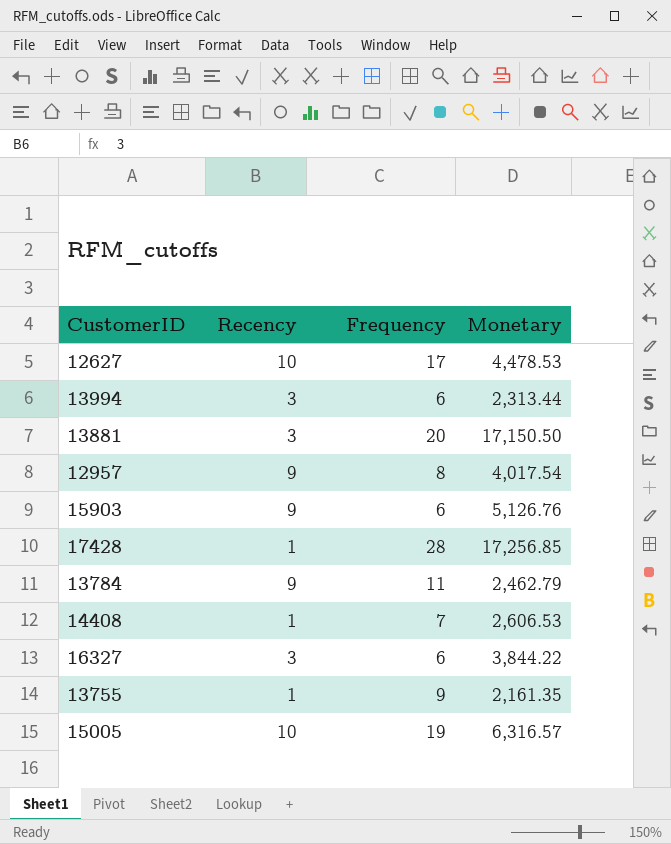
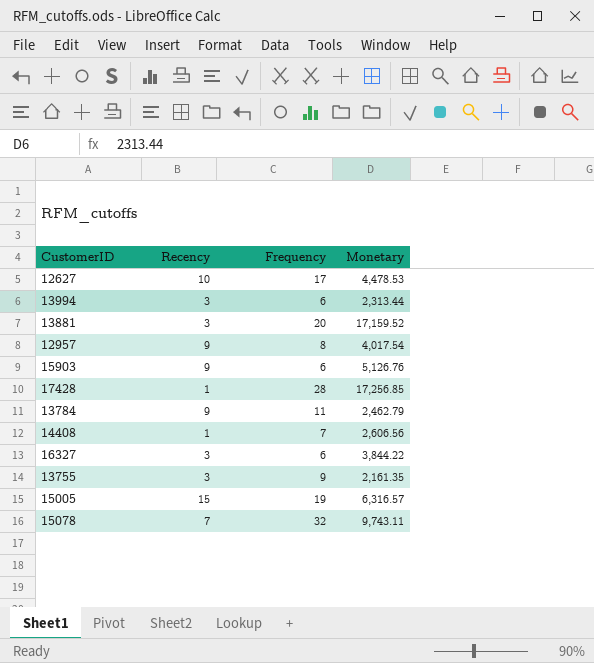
13881 | Monetary: 17,150.50 -> 17,159.52
14408 | Monetary: 2,606.53 -> 2,606.56
13755 | Recency: 1 -> 3
15005 | Recency: 10 -> 15
row 15078: none -> 7 | 32 | 9,743.11

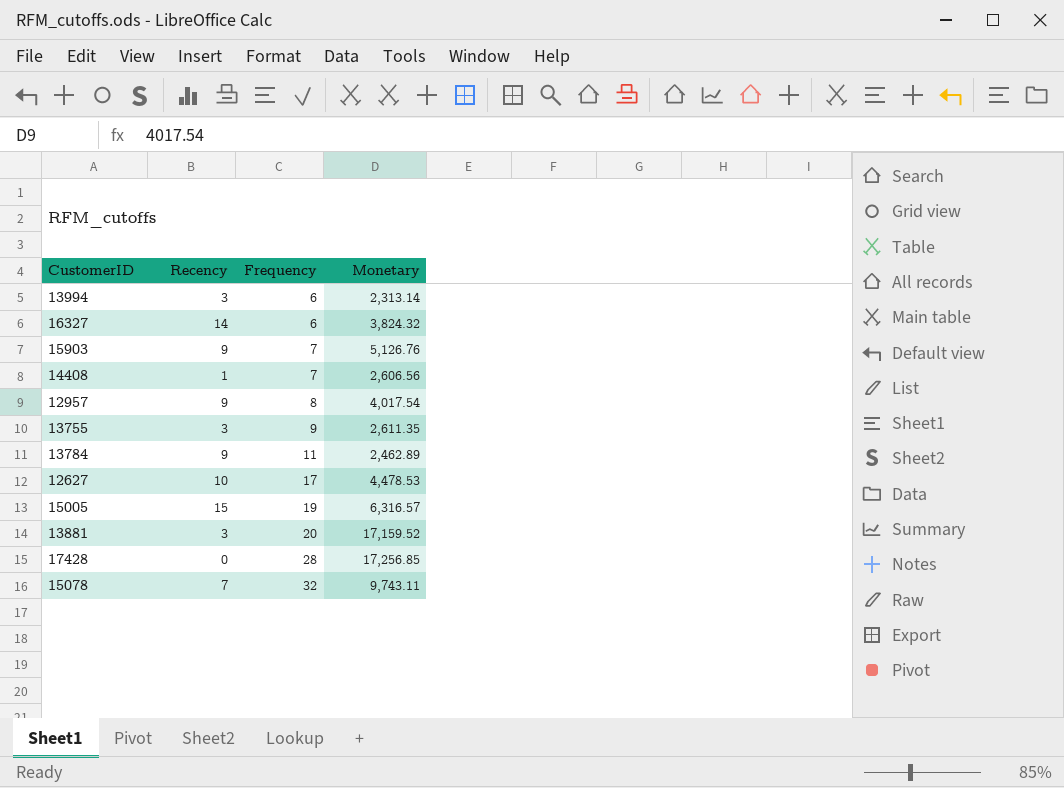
row order: none -> Frequency ascending
13994 | Monetary: 2,313.44 -> 2,313.14
16327 | Recency: 3 -> 14
16327 | Monetary: 3,844.22 -> 3,824.32
15903 | Frequency: 6 -> 7
13755 | Monetary: 2,161.35 -> 2,611.35
13784 | Monetary: 2,462.79 -> 2,462.89
17428 | Recency: 1 -> 0

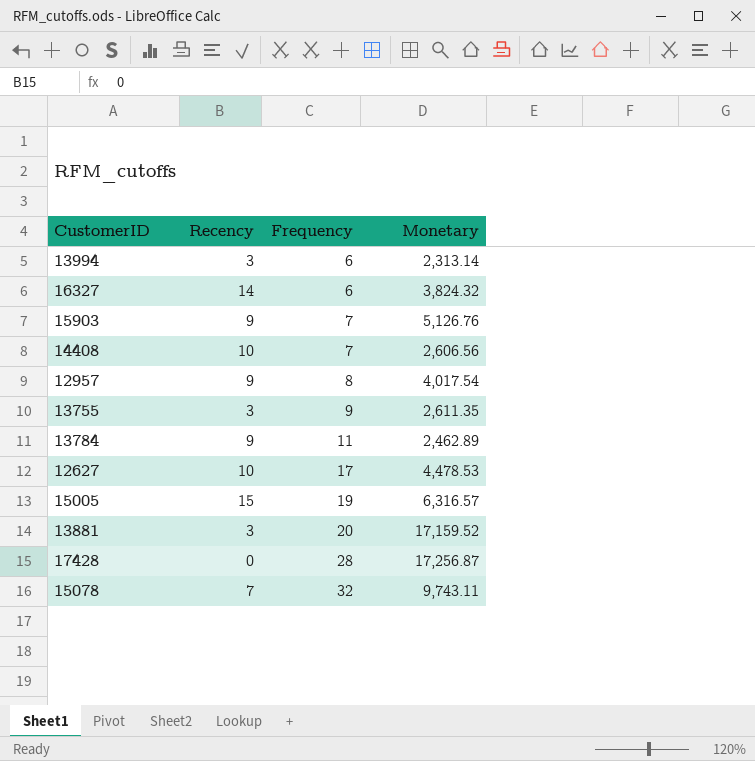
14408 | Recency: 1 -> 10
17428 | Monetary: 17,256.85 -> 17,256.87

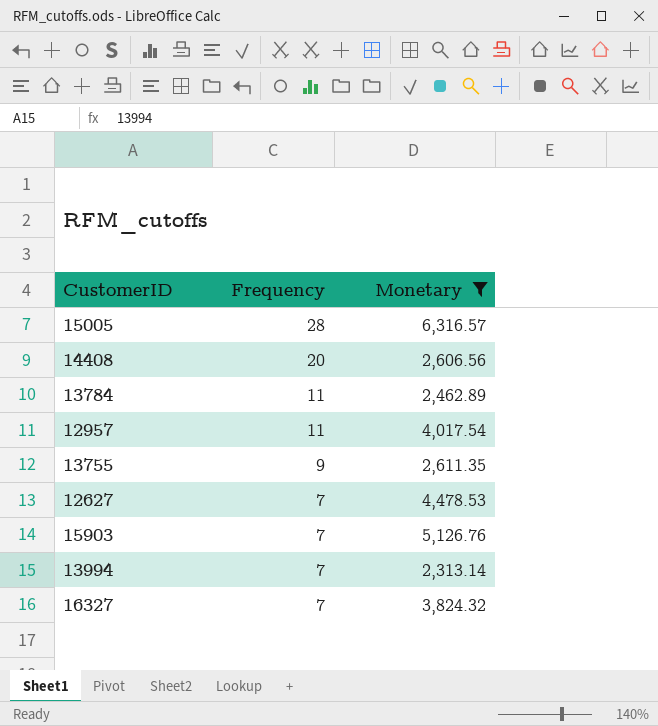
filter: none -> Monetary <= 6,316.57
row order: Frequency ascending -> Frequency descending
column Recency | position: 2 -> none
15005 | Frequency: 19 -> 28
14408 | Frequency: 7 -> 20
12957 | Frequency: 8 -> 11
12627 | Frequency: 17 -> 7
13994 | Frequency: 6 -> 7
16327 | Frequency: 6 -> 7

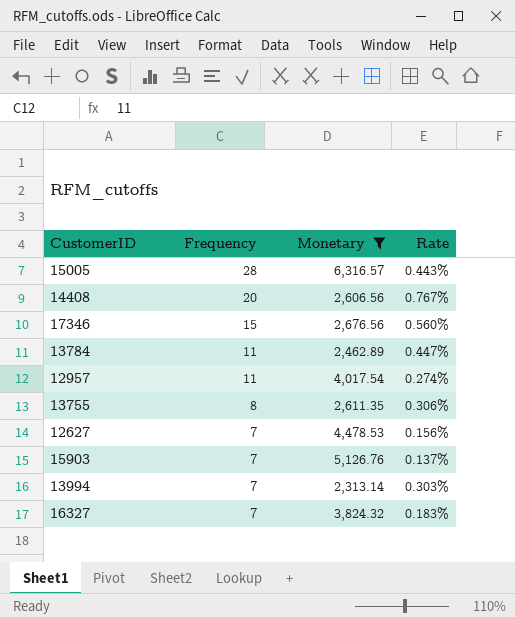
column Rate | formula: none -> [Frequency] / [Monetary]
row 17346: none -> 15 | 2,676.56 | 0.560%
13755 | Frequency: 9 -> 8

